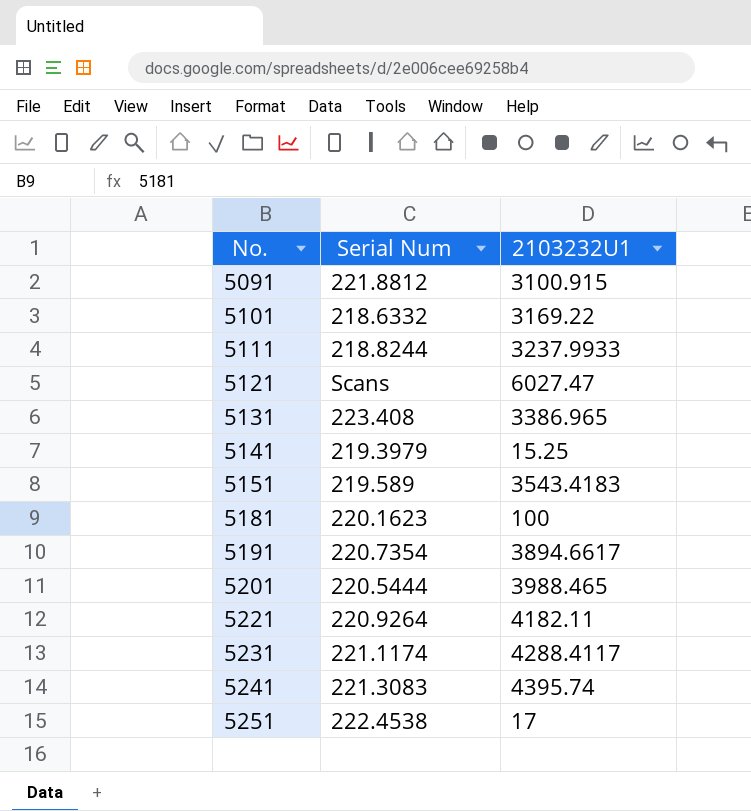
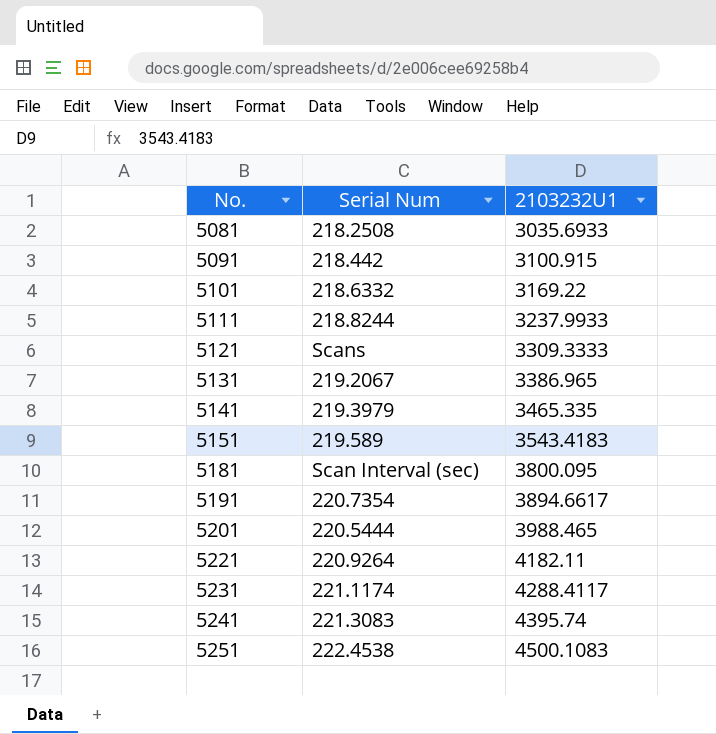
row 5081: none -> 218.2508 | 3035.6933
5091 | Serial Num: 221.8812 -> 218.442
5121 | 2103232U1: 6027.47 -> 3309.3333
5131 | Serial Num: 223.408 -> 219.2067
5141 | 2103232U1: 15.25 -> 3465.335
5181 | Serial Num: 220.1623 -> Scan Interval (sec)
5181 | 2103232U1: 100 -> 3800.095
5251 | 2103232U1: 17 -> 4500.1083

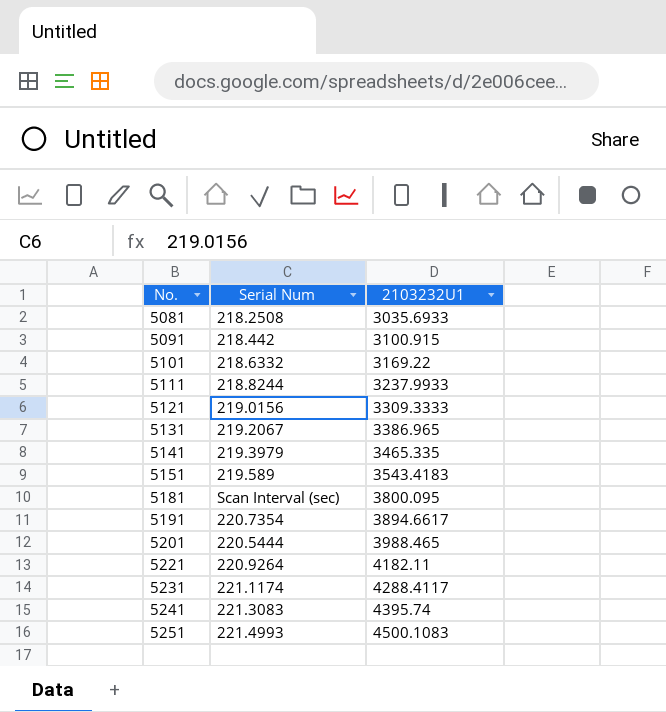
5121 | Serial Num: Scans -> 219.0156
5251 | Serial Num: 222.4538 -> 221.4993

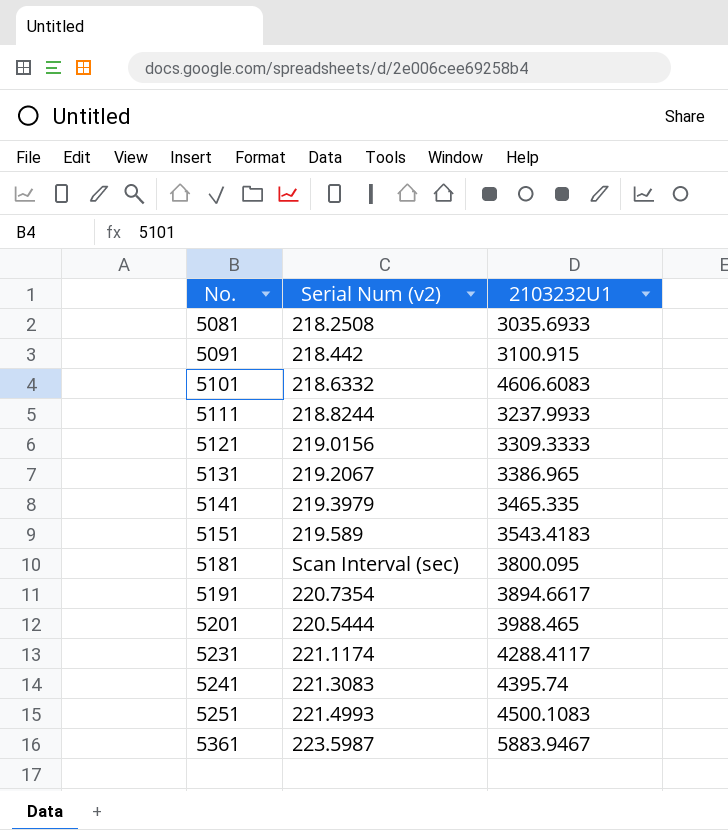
column name: Serial Num -> Serial Num (v2)
row 5221: 220.9264 | 4182.11 -> none
5101 | 2103232U1: 3169.22 -> 4606.6083
row 5361: none -> 223.5987 | 5883.9467

